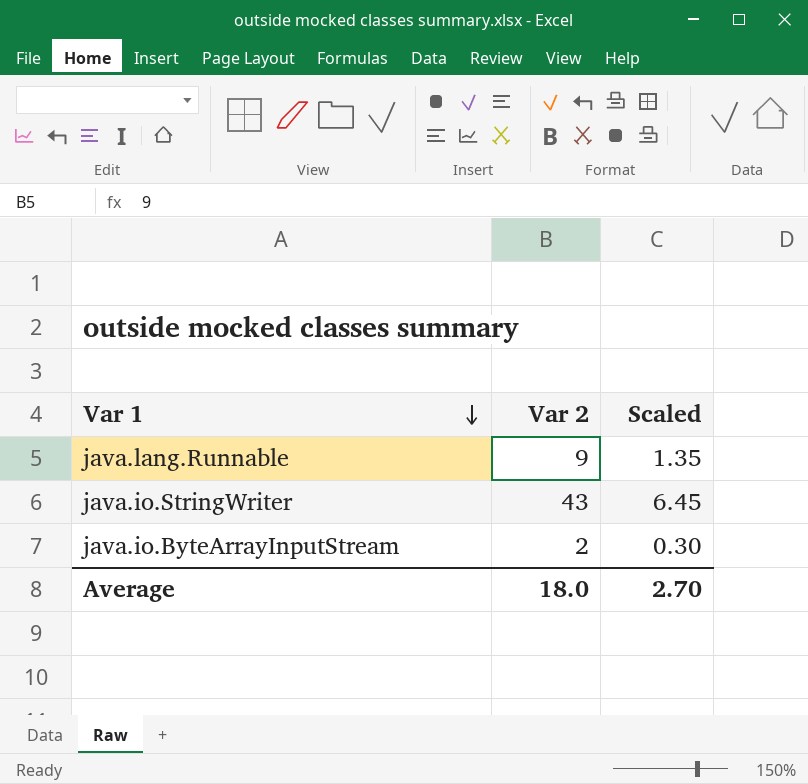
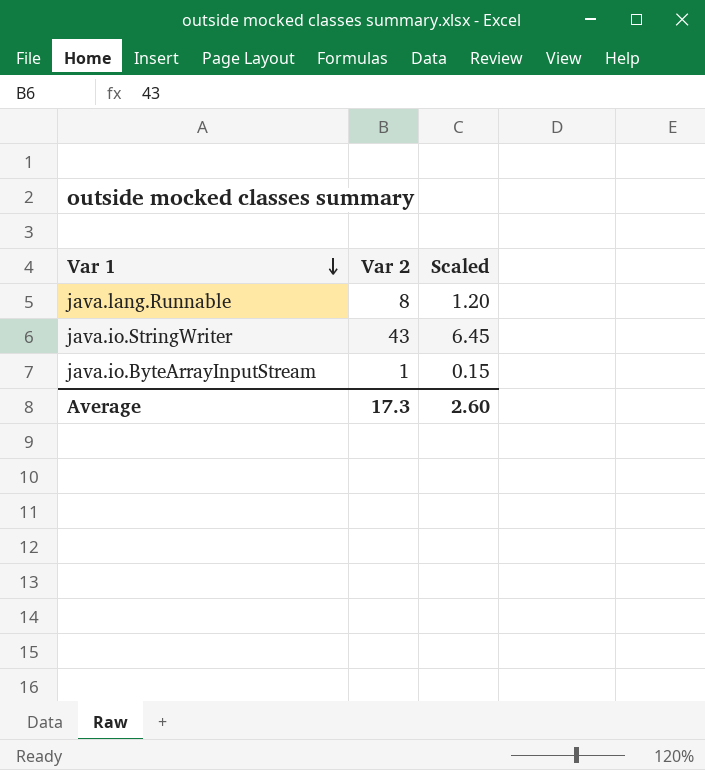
java.lang.Runnable | Var 2: 9 -> 8
java.lang.Runnable | Scaled: 1.35 -> 1.20
java.io.ByteArrayInputStream | Var 2: 2 -> 1
java.io.ByteArrayInputStream | Scaled: 0.30 -> 0.15
Average | Var 2: 18.0 -> 17.3
Average | Scaled: 2.70 -> 2.60

